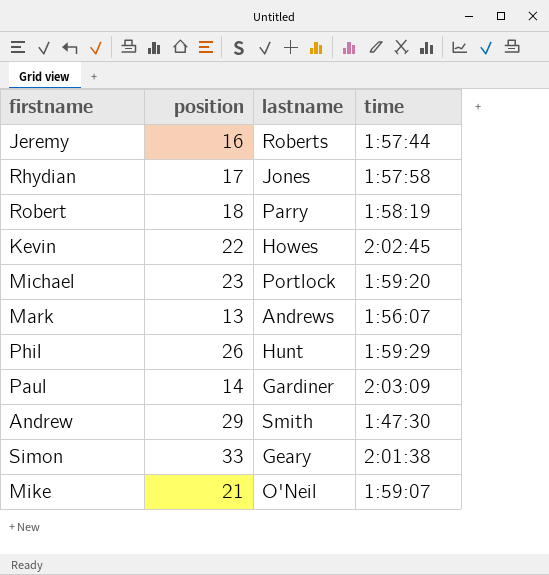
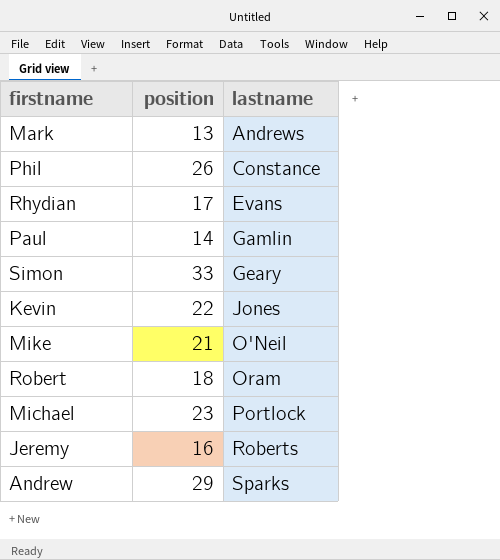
row order: none -> lastname ascending
column time | position: 4 -> none
Phil | lastname: Hunt -> Constance
Rhydian | lastname: Jones -> Evans
Paul | lastname: Gardiner -> Gamlin
Kevin | lastname: Howes -> Jones
Robert | lastname: Parry -> Oram
Andrew | lastname: Smith -> Sparks

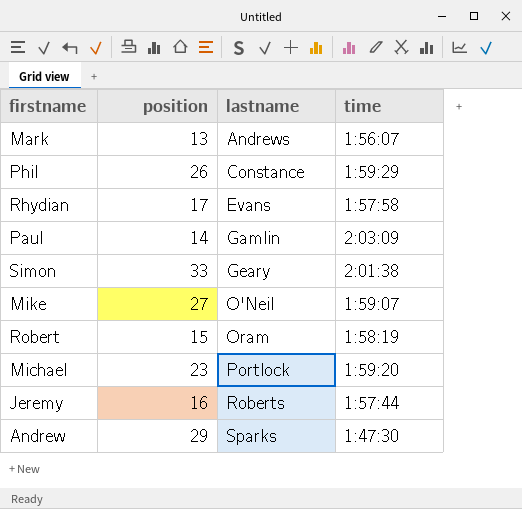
column time | position: none -> 4
row Kevin: 22 | Jones -> none
Mike | position: 21 -> 27
Robert | position: 18 -> 15

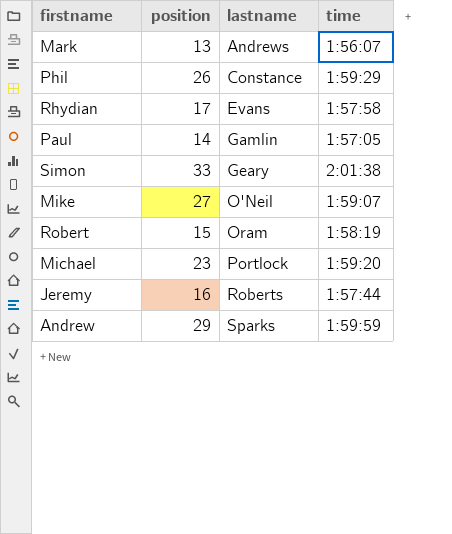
Paul | time: 2:03:09 -> 1:57:05
Andrew | time: 1:47:30 -> 1:59:59

